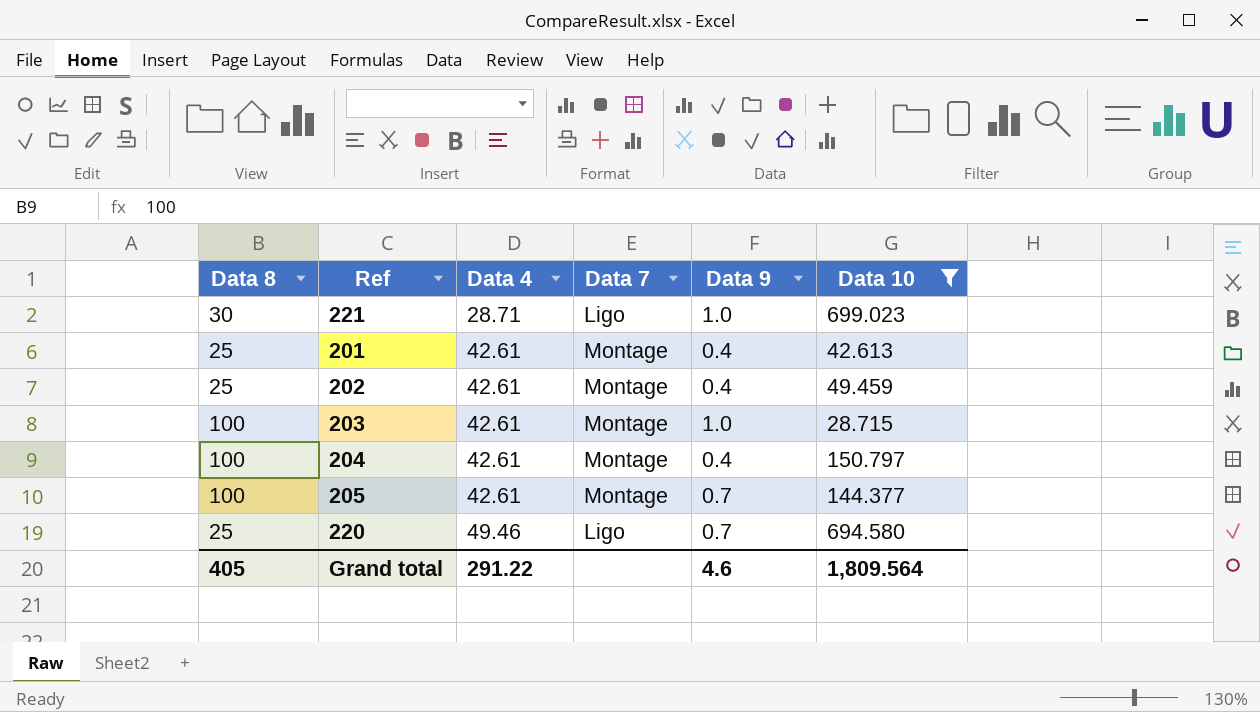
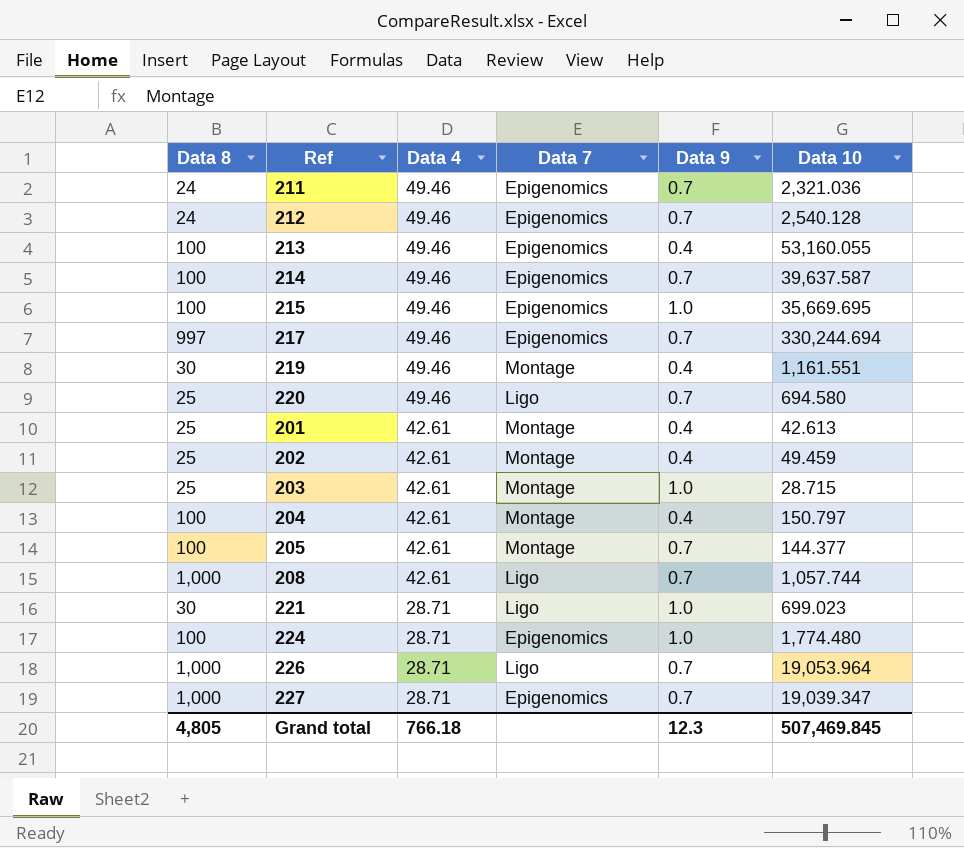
filter: Data 10 <= 699.023 -> none
row order: Data 4 ascending -> Data 4 descending
203 | Data 8: 100 -> 25
Grand total | Data 8: 405 -> 4,805
Grand total | Data 4: 291.22 -> 766.18
Grand total | Data 9: 4.6 -> 12.3
Grand total | Data 10: 1,809.564 -> 507,469.845

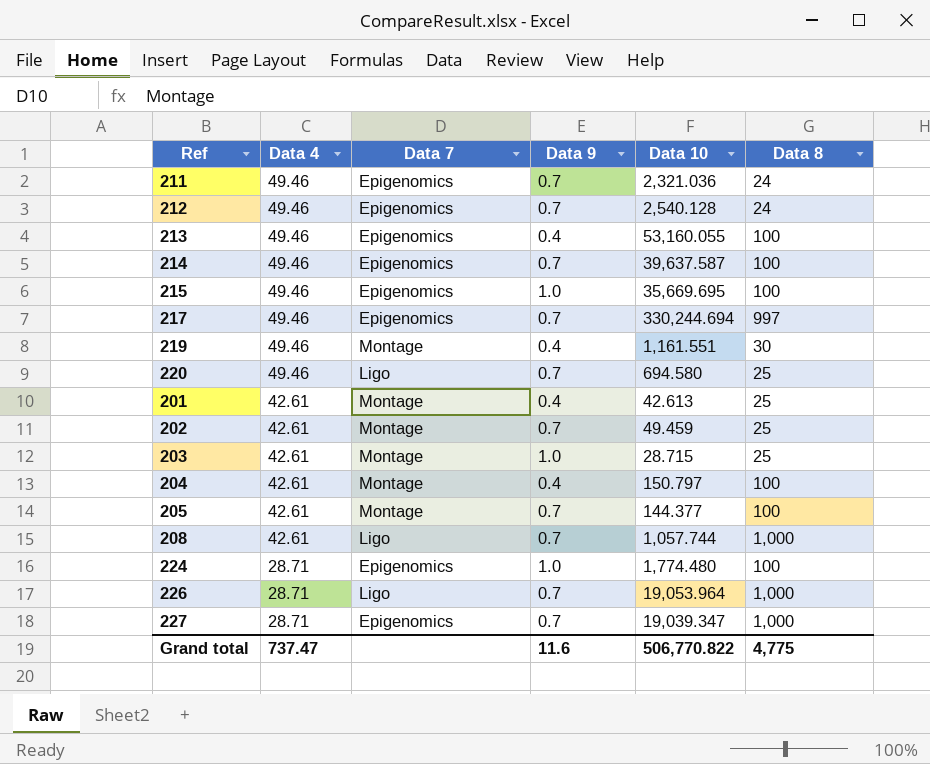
column Data 8 | position: 1 -> 6
row 221: 30 | 28.71 | Ligo | 1.0 | 699.023 -> none
202 | Data 9: 0.4 -> 0.7
Grand total | Data 4: 766.18 -> 737.47
Grand total | Data 9: 12.3 -> 11.6
Grand total | Data 10: 507,469.845 -> 506,770.822
Grand total | Data 8: 4,805 -> 4,775

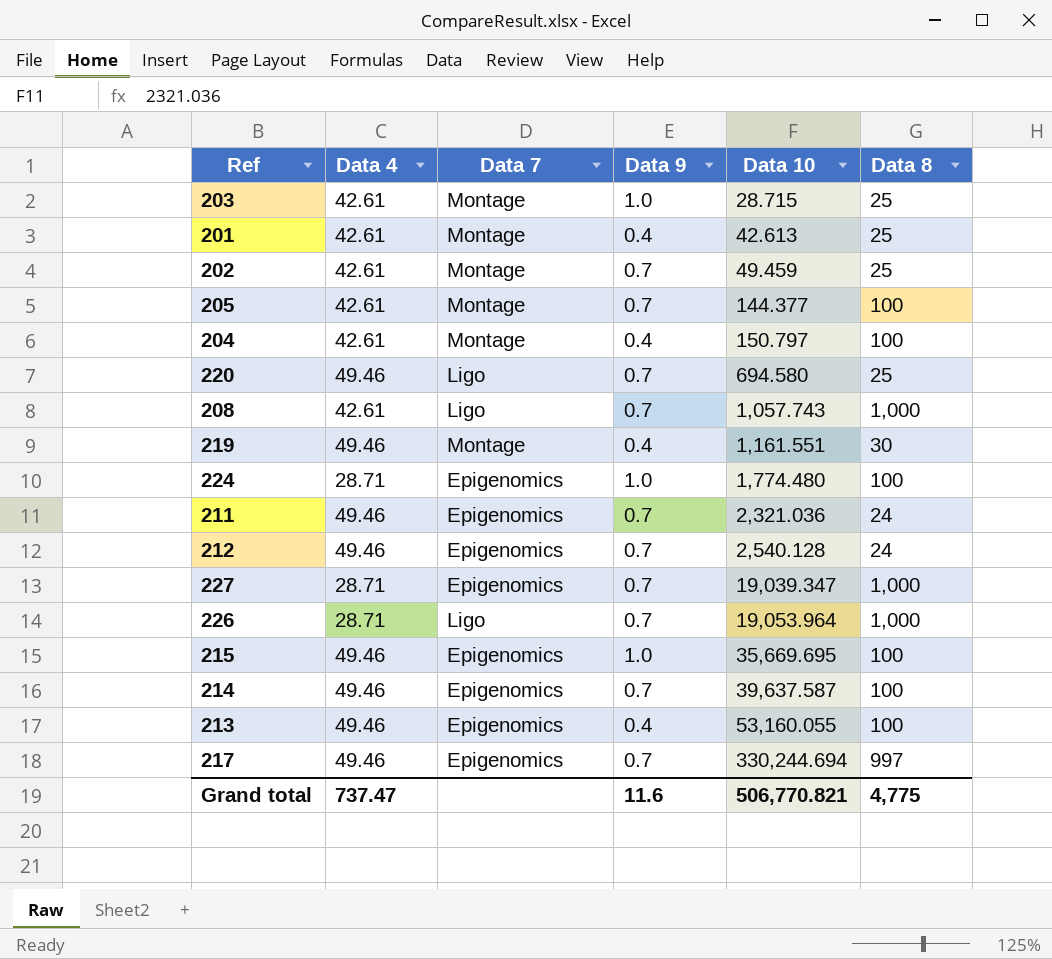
row order: Data 4 descending -> Data 10 ascending
208 | Data 10: 1,057.744 -> 1,057.743
Grand total | Data 10: 506,770.822 -> 506,770.821

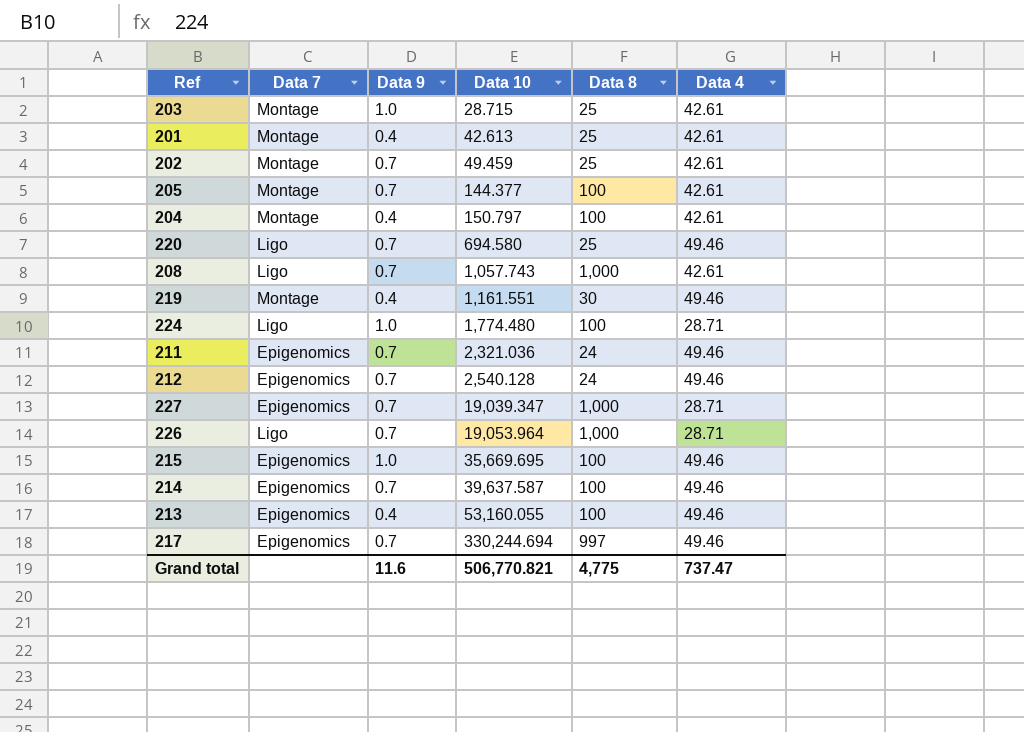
column Data 4 | position: 2 -> 6
224 | Data 7: Epigenomics -> Ligo

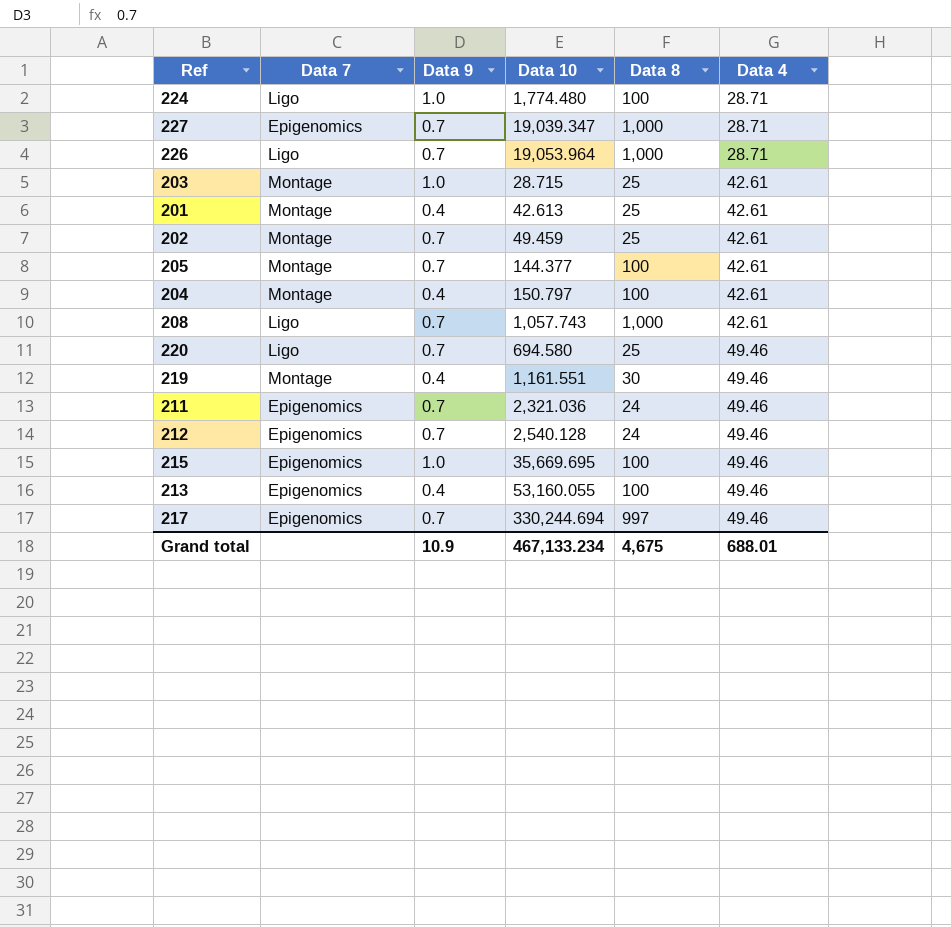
row order: Data 10 ascending -> Data 4 ascending
row 214: Epigenomics | 0.7 | 39,637.587 | 100 | 49.46 -> none
Grand total | Data 9: 11.6 -> 10.9
Grand total | Data 10: 506,770.821 -> 467,133.234
Grand total | Data 8: 4,775 -> 4,675
Grand total | Data 4: 737.47 -> 688.01

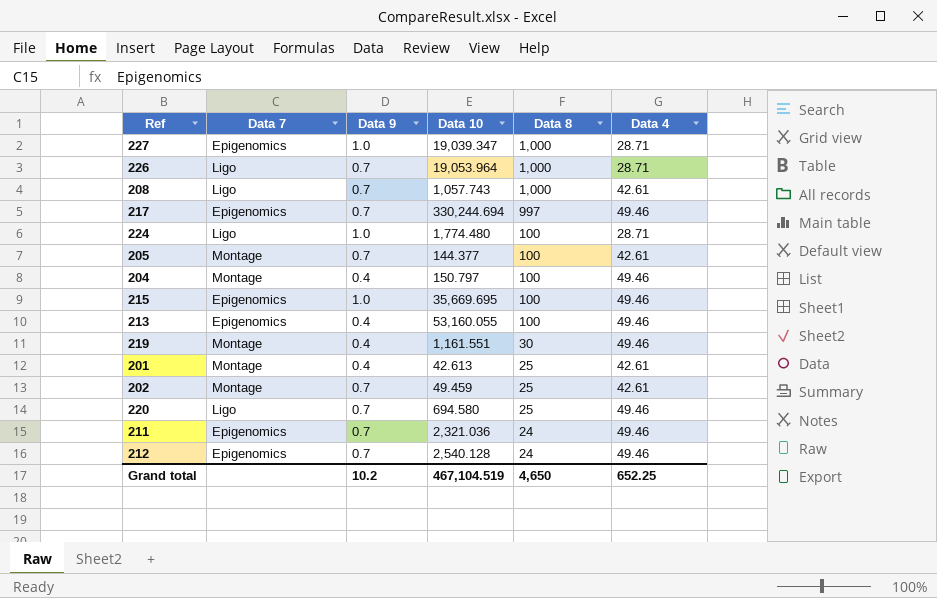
row order: Data 4 ascending -> Data 8 descending
row 203: Montage | 1.0 | 28.715 | 25 | 42.61 -> none
227 | Data 9: 0.7 -> 1.0
204 | Data 4: 42.61 -> 49.46
Grand total | Data 9: 10.9 -> 10.2
Grand total | Data 10: 467,133.234 -> 467,104.519
Grand total | Data 8: 4,675 -> 4,650
Grand total | Data 4: 688.01 -> 652.25

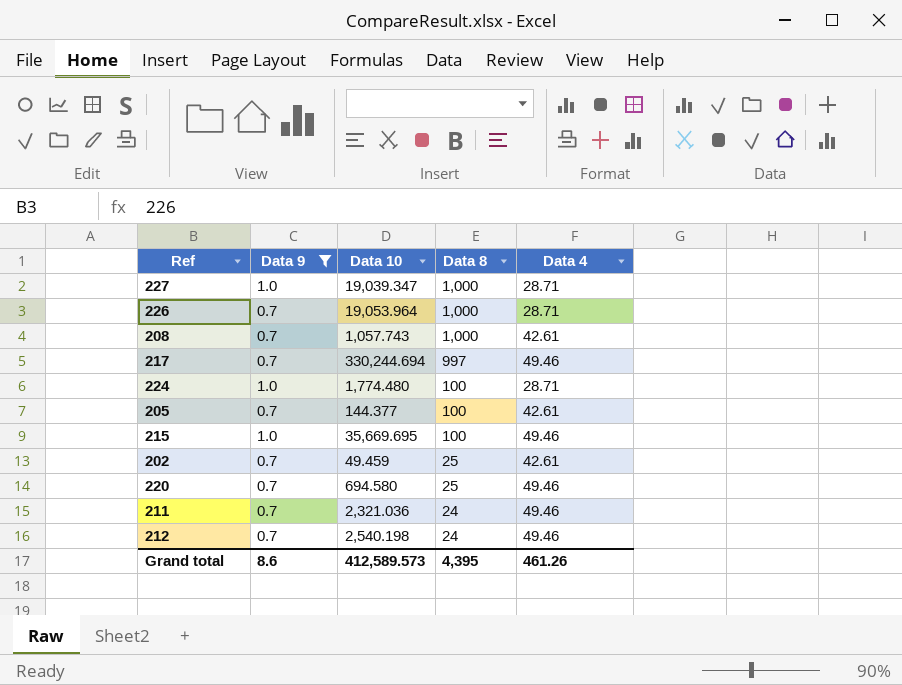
filter: none -> Data 9 != 0.4
column Data 7 | position: 2 -> none
212 | Data 10: 2,540.128 -> 2,540.198
Grand total | Data 9: 10.2 -> 8.6
Grand total | Data 10: 467,104.519 -> 412,589.573
Grand total | Data 8: 4,650 -> 4,395
Grand total | Data 4: 652.25 -> 461.26

